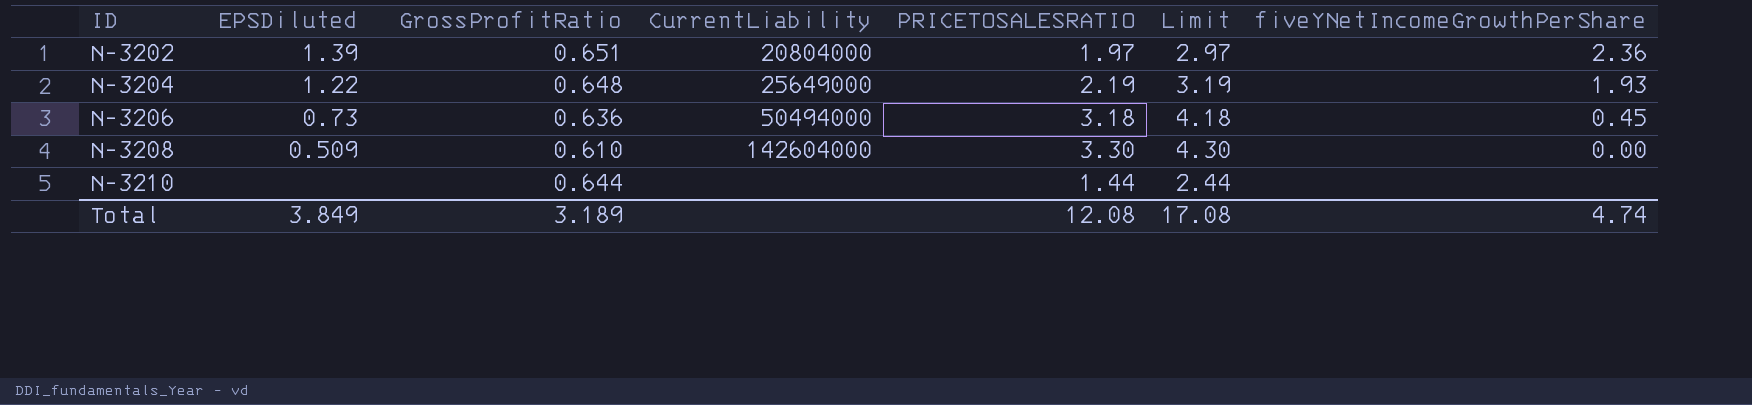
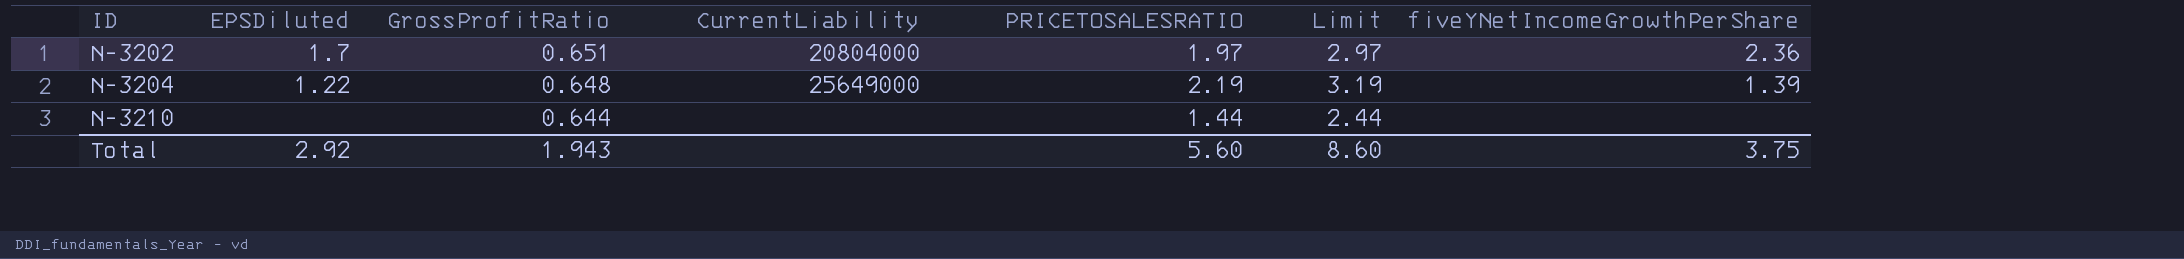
row N-3206: 0.73 | 0.636 | 50494000 | 3.18 | 4.18 | 0.45 -> none
row N-3208: 0.509 | 0.610 | 142604000 | 3.30 | 4.30 | 0.00 -> none
N-3202 | EPSDiluted: 1.39 -> 1.7
N-3204 | fiveYNetIncomeGrowthPerShare: 1.93 -> 1.39
Total | EPSDiluted: 3.849 -> 2.92
Total | GrossProfitRatio: 3.189 -> 1.943
Total | PRICETOSALESRATIO: 12.08 -> 5.60
Total | Limit: 17.08 -> 8.60
Total | fiveYNetIncomeGrowthPerShare: 4.74 -> 3.75

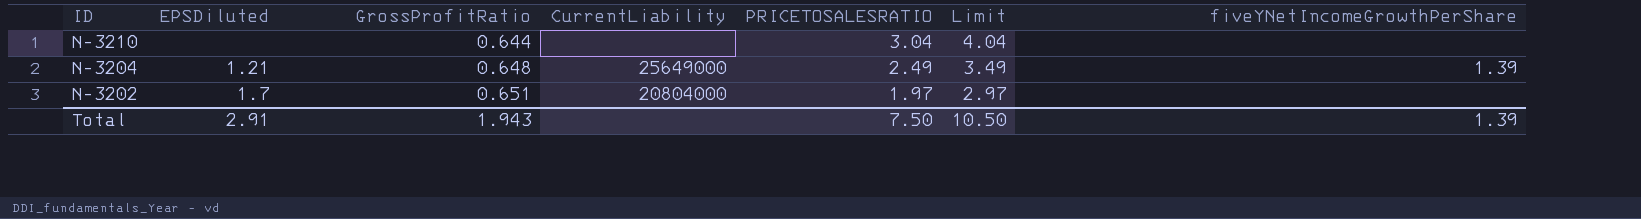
row order: ID ascending -> ID descending
N-3210 | PRICETOSALESRATIO: 1.44 -> 3.04
N-3210 | Limit: 2.44 -> 4.04
N-3204 | EPSDiluted: 1.22 -> 1.21
N-3204 | PRICETOSALESRATIO: 2.19 -> 2.49
N-3204 | Limit: 3.19 -> 3.49
N-3202 | fiveYNetIncomeGrowthPerShare: 2.36 -> none
Total | EPSDiluted: 2.92 -> 2.91
Total | PRICETOSALESRATIO: 5.60 -> 7.50
Total | Limit: 8.60 -> 10.50
Total | fiveYNetIncomeGrowthPerShare: 3.75 -> 1.39

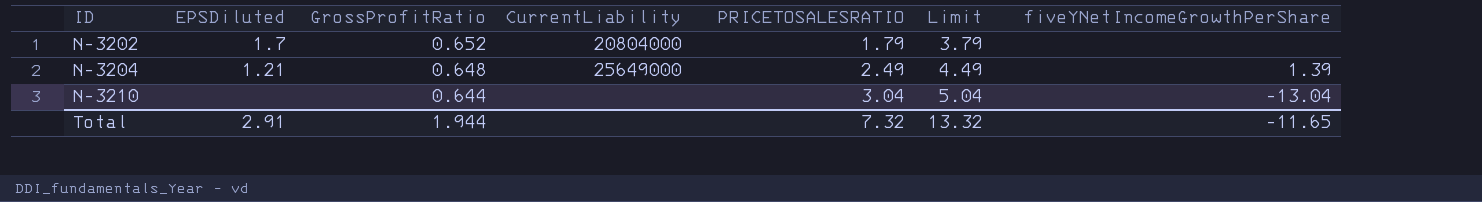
row order: ID descending -> ID ascending
column Limit | formula: [PRICETOSALESRATIO] + 1 -> [PRICETOSALESRATIO] + 2
N-3202 | GrossProfitRatio: 0.651 -> 0.652
N-3202 | PRICETOSALESRATIO: 1.97 -> 1.79
N-3210 | fiveYNetIncomeGrowthPerShare: none -> -13.04
Total | GrossProfitRatio: 1.943 -> 1.944
Total | PRICETOSALESRATIO: 7.50 -> 7.32
Total | Limit: 10.50 -> 13.32
Total | fiveYNetIncomeGrowthPerShare: 1.39 -> -11.65

